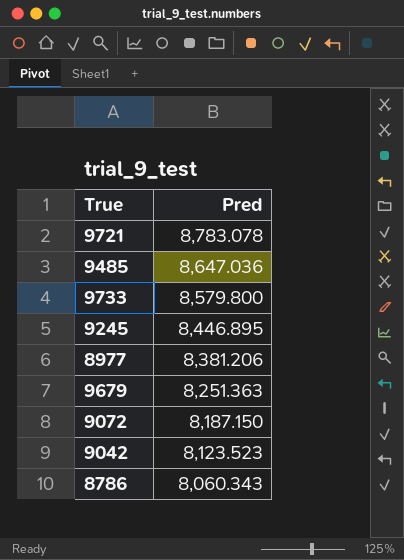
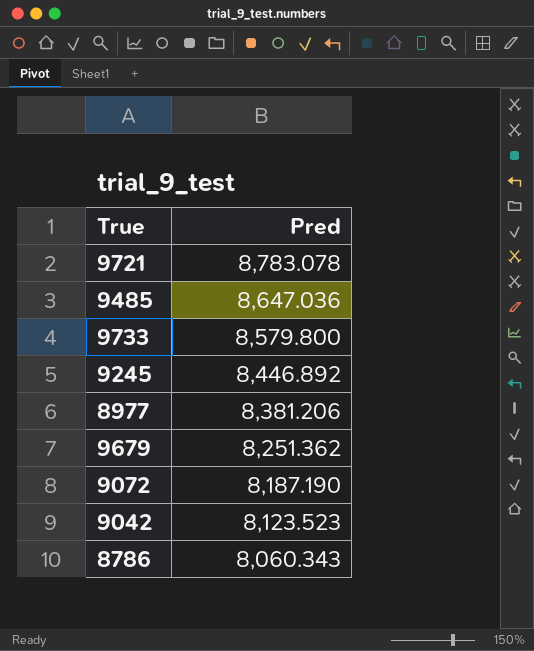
9245 | Pred: 8,446.895 -> 8,446.892
9679 | Pred: 8,251.363 -> 8,251.362
9072 | Pred: 8,187.150 -> 8,187.190

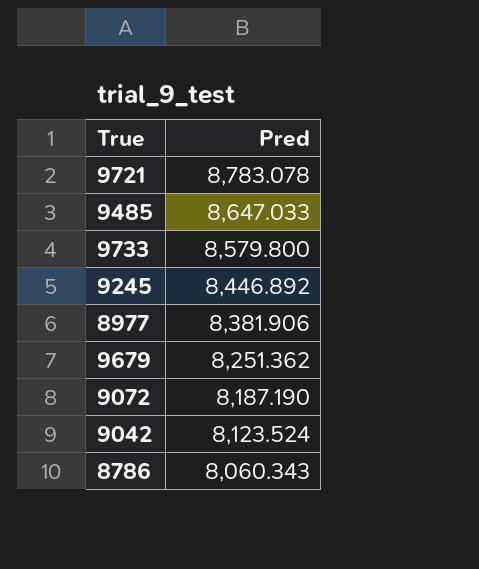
9485 | Pred: 8,647.036 -> 8,647.033
8977 | Pred: 8,381.206 -> 8,381.906
9042 | Pred: 8,123.523 -> 8,123.524

